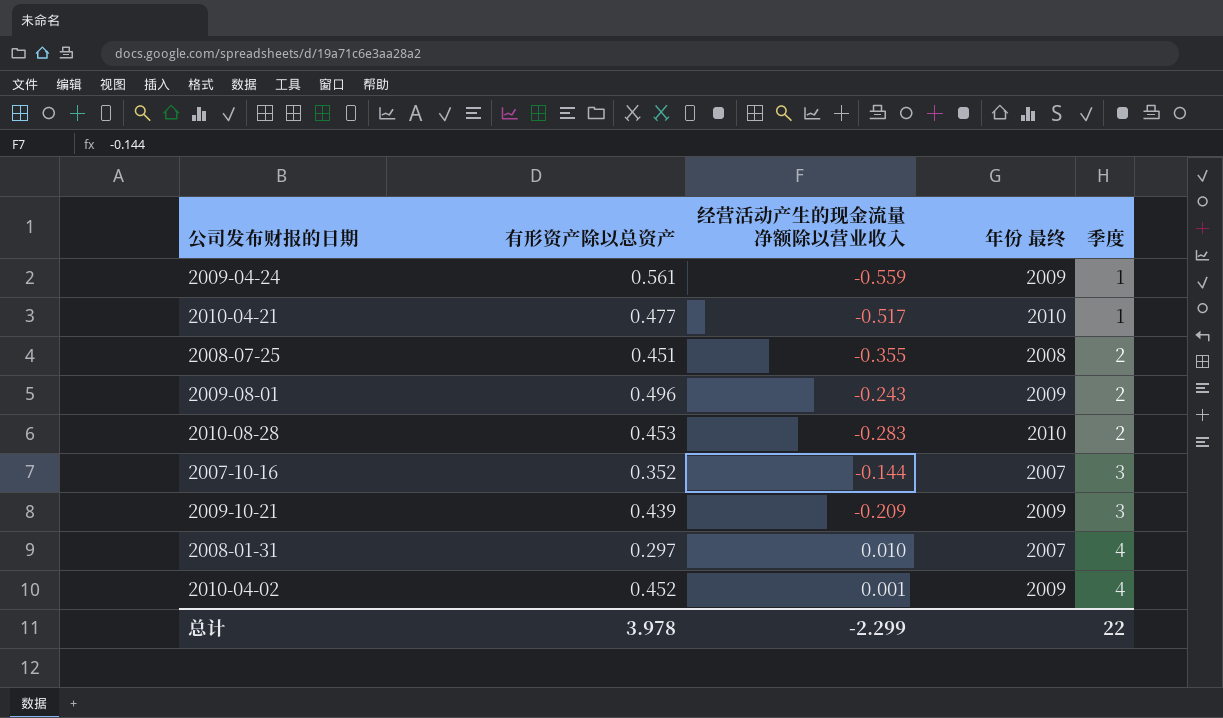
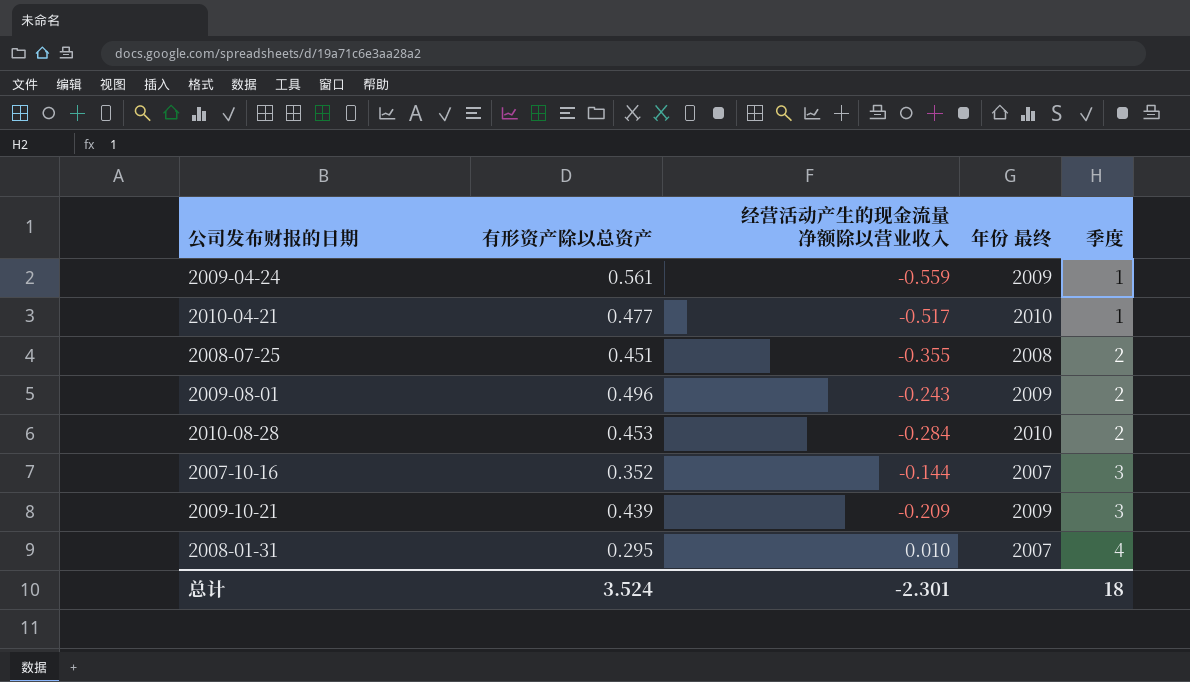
row 2010-04-02: 0.452 | 0.001 | 2009 | 4 -> none
2010-08-28 | 经营活动产生的现金流量净额除以营业收入: -0.283 -> -0.284
2008-01-31 | 有形资产除以总资产: 0.297 -> 0.295
总计 | 有形资产除以总资产: 3.978 -> 3.524
总计 | 经营活动产生的现金流量净额除以营业收入: -2.299 -> -2.301
总计 | 季度: 22 -> 18

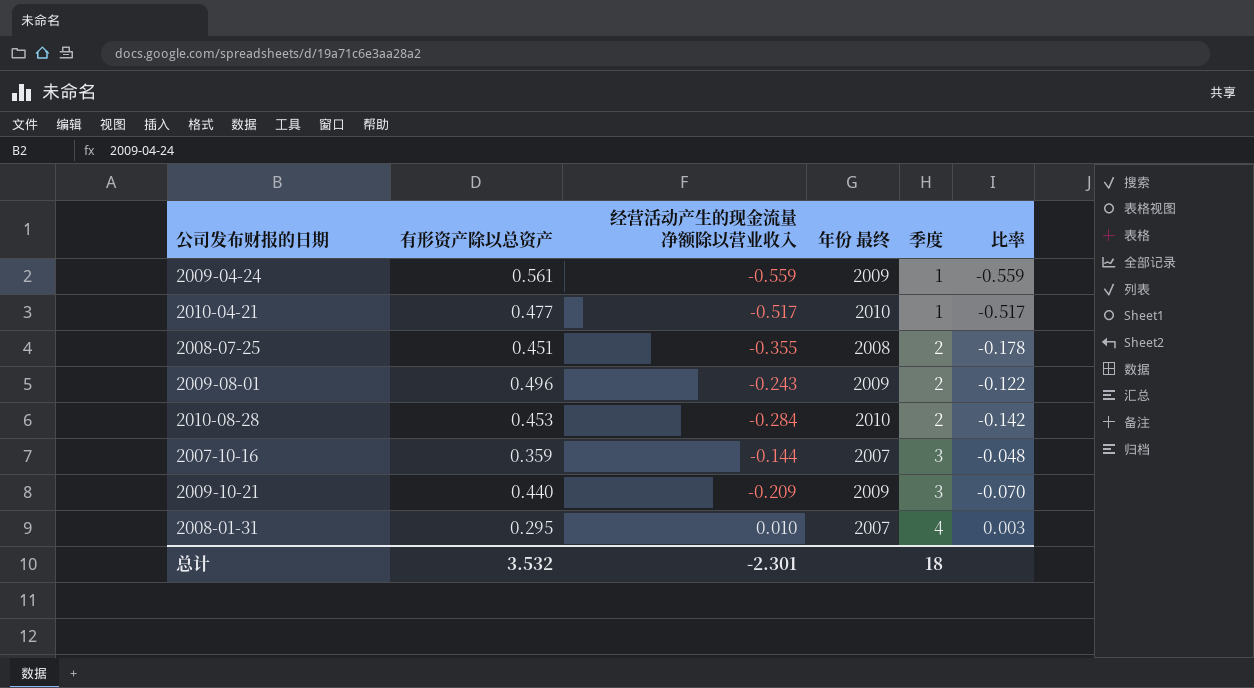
column 比率 | formula: none -> [经营活动产生的现金流量净额除以营业收入] / [季度]
2007-10-16 | 有形资产除以总资产: 0.352 -> 0.359
2009-10-21 | 有形资产除以总资产: 0.439 -> 0.440
总计 | 有形资产除以总资产: 3.524 -> 3.532

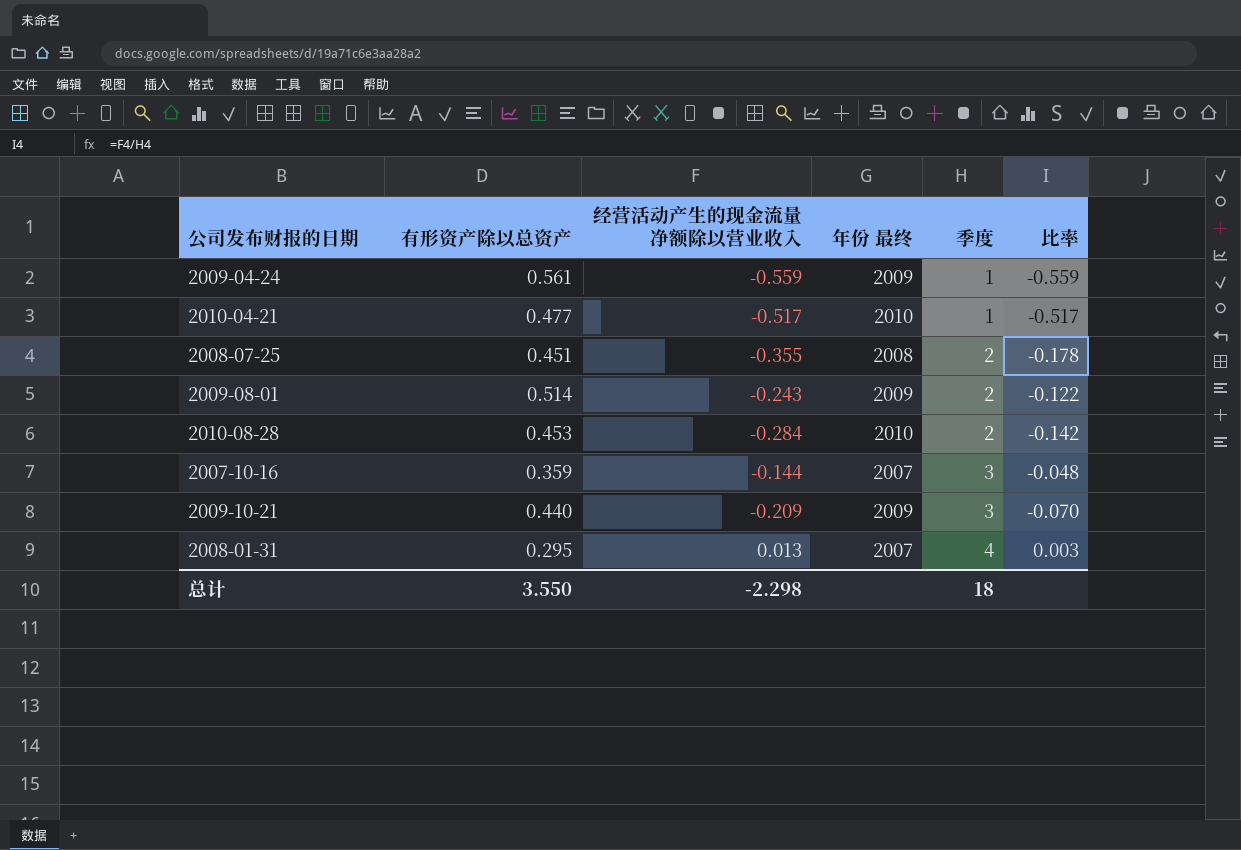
2009-08-01 | 有形资产除以总资产: 0.496 -> 0.514
2008-01-31 | 经营活动产生的现金流量净额除以营业收入: 0.010 -> 0.013
总计 | 有形资产除以总资产: 3.532 -> 3.550
总计 | 经营活动产生的现金流量净额除以营业收入: -2.301 -> -2.298

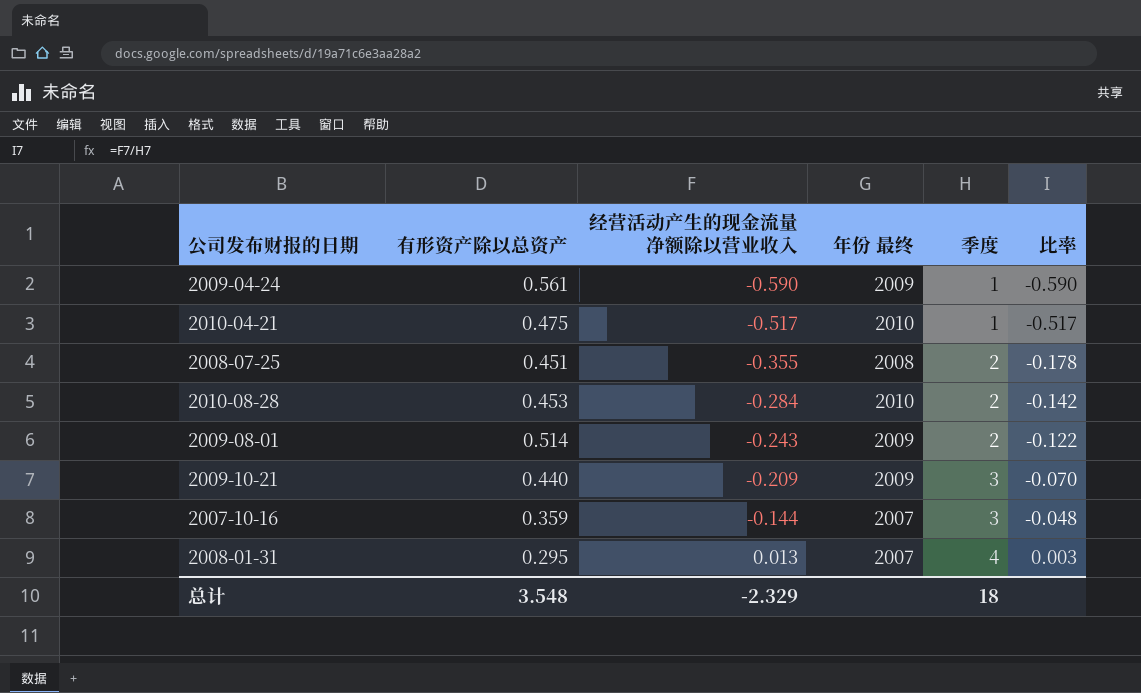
row order: 季度 ascending -> 经营活动产生的现金流量净额除以营业收入 ascending
2009-04-24 | 经营活动产生的现金流量净额除以营业收入: -0.559 -> -0.590
2009-04-24 | 比率: -0.559 -> -0.590
2010-04-21 | 有形资产除以总资产: 0.477 -> 0.475
总计 | 有形资产除以总资产: 3.550 -> 3.548
总计 | 经营活动产生的现金流量净额除以营业收入: -2.298 -> -2.329

